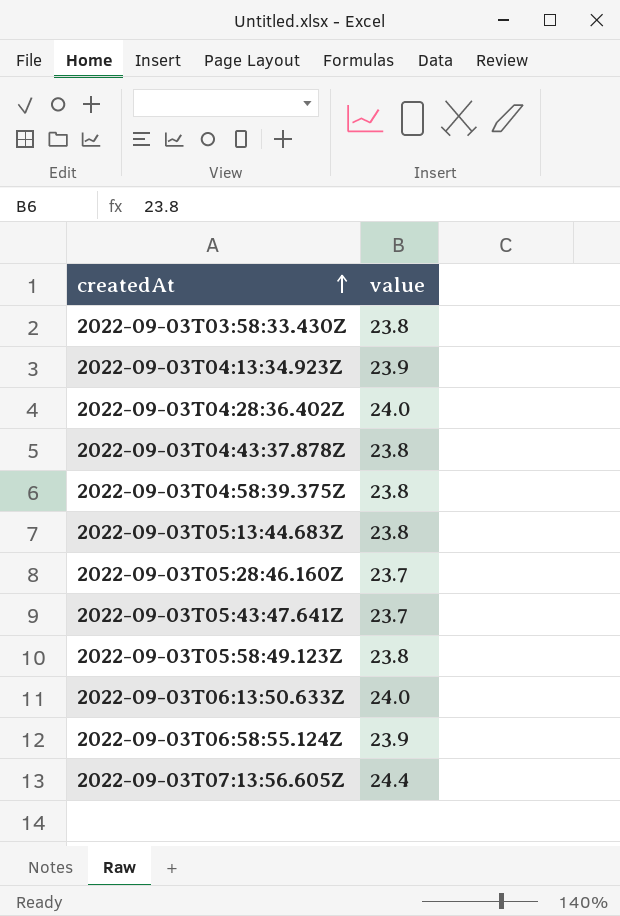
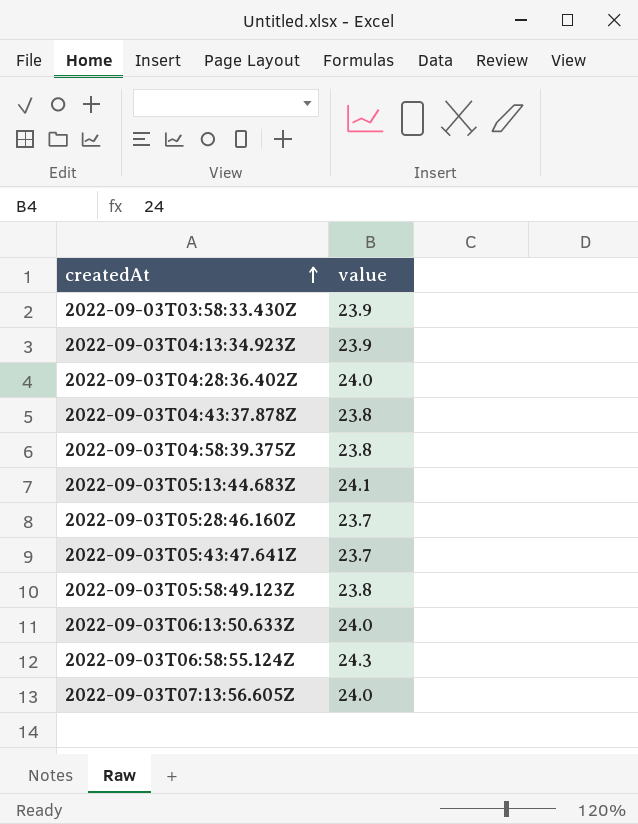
2022-09-03T03:58:33.430Z | value: 23.8 -> 23.9
2022-09-03T05:13:44.683Z | value: 23.8 -> 24.1
2022-09-03T06:58:55.124Z | value: 23.9 -> 24.3
2022-09-03T07:13:56.605Z | value: 24.4 -> 24.0

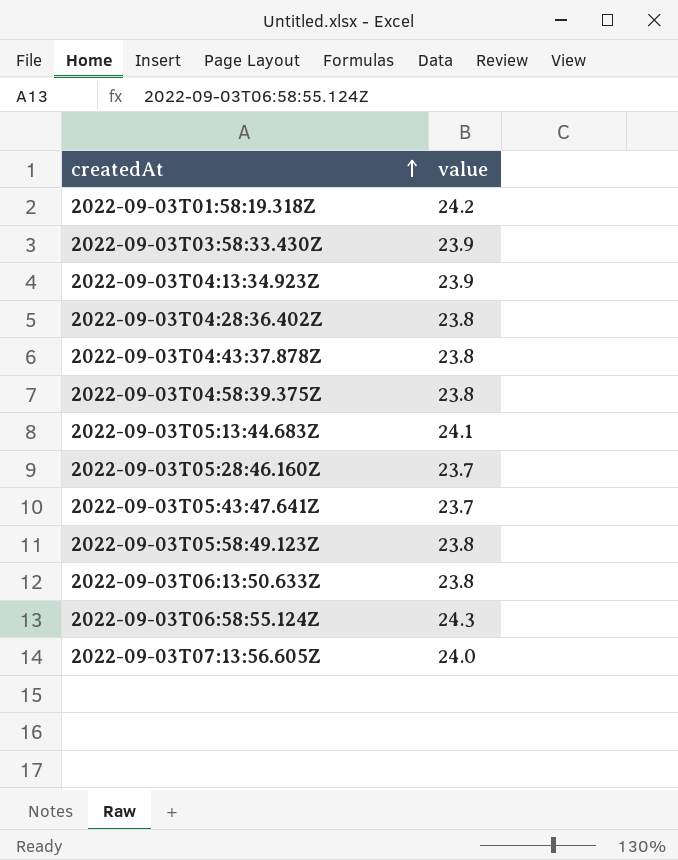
row 2022-09-03T01:58:19.318Z: none -> 24.2
2022-09-03T04:28:36.402Z | value: 24.0 -> 23.8
2022-09-03T06:13:50.633Z | value: 24.0 -> 23.8

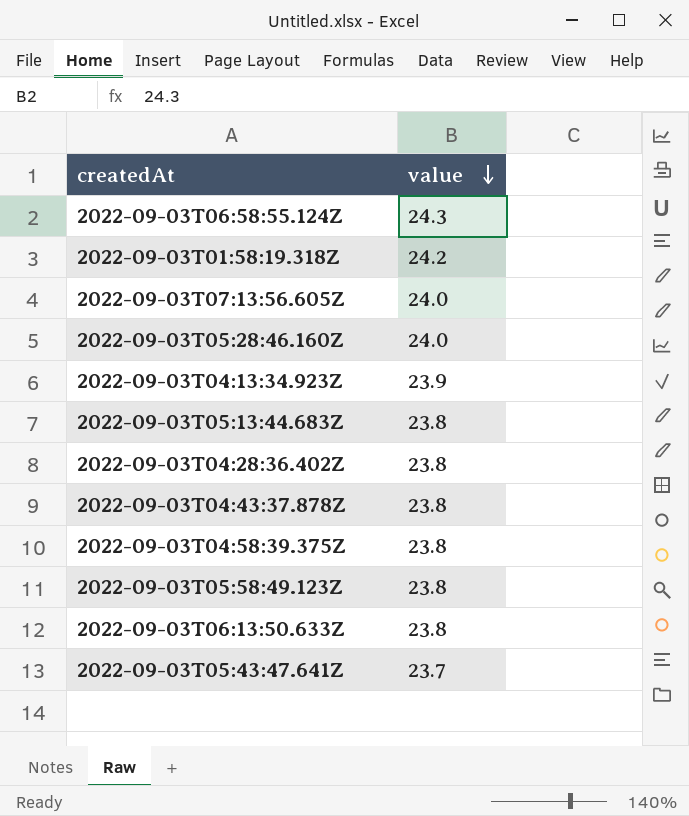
row order: createdAt ascending -> value descending
row 2022-09-03T03:58:33.430Z: 23.9 -> none
2022-09-03T05:28:46.160Z | value: 23.7 -> 24.0
2022-09-03T05:13:44.683Z | value: 24.1 -> 23.8

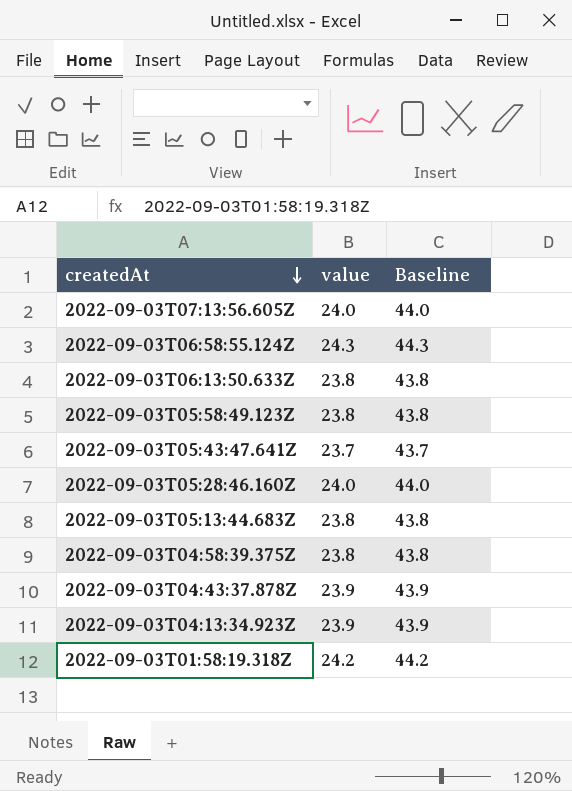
row order: value descending -> createdAt descending
column Baseline | formula: none -> [value] + 20
row 2022-09-03T04:28:36.402Z: 23.8 -> none
2022-09-03T04:43:37.878Z | value: 23.8 -> 23.9

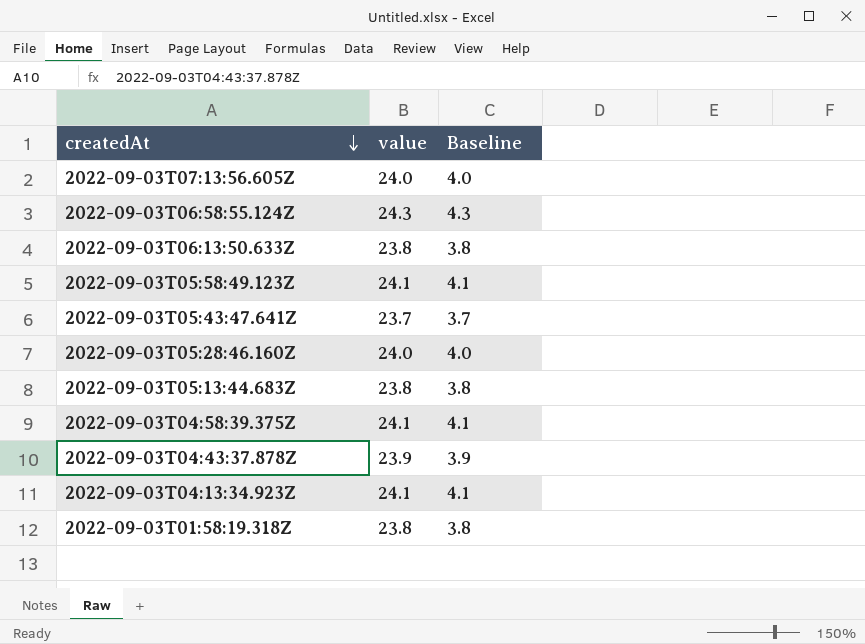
column Baseline | formula: [value] + 20 -> [value] - 20
2022-09-03T05:58:49.123Z | value: 23.8 -> 24.1
2022-09-03T04:58:39.375Z | value: 23.8 -> 24.1
2022-09-03T04:13:34.923Z | value: 23.9 -> 24.1
2022-09-03T01:58:19.318Z | value: 24.2 -> 23.8

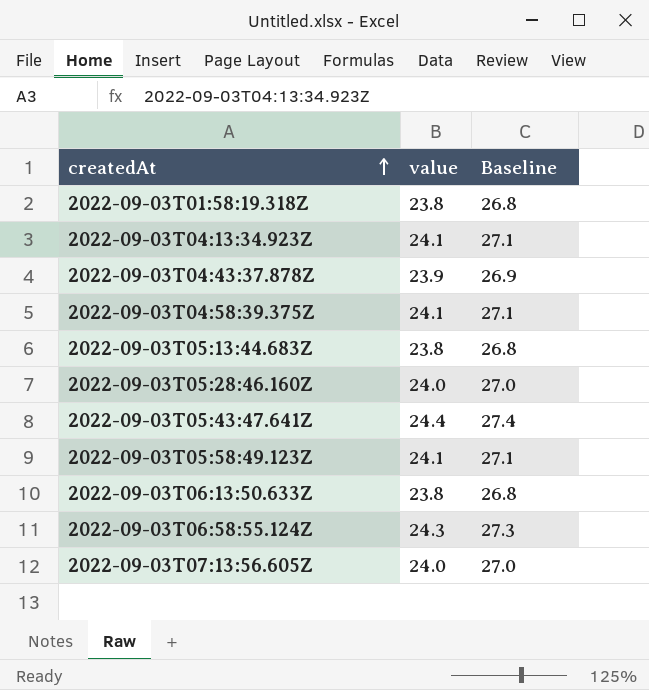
row order: createdAt descending -> createdAt ascending
column Baseline | formula: [value] - 20 -> [value] + 3
2022-09-03T05:43:47.641Z | value: 23.7 -> 24.4

